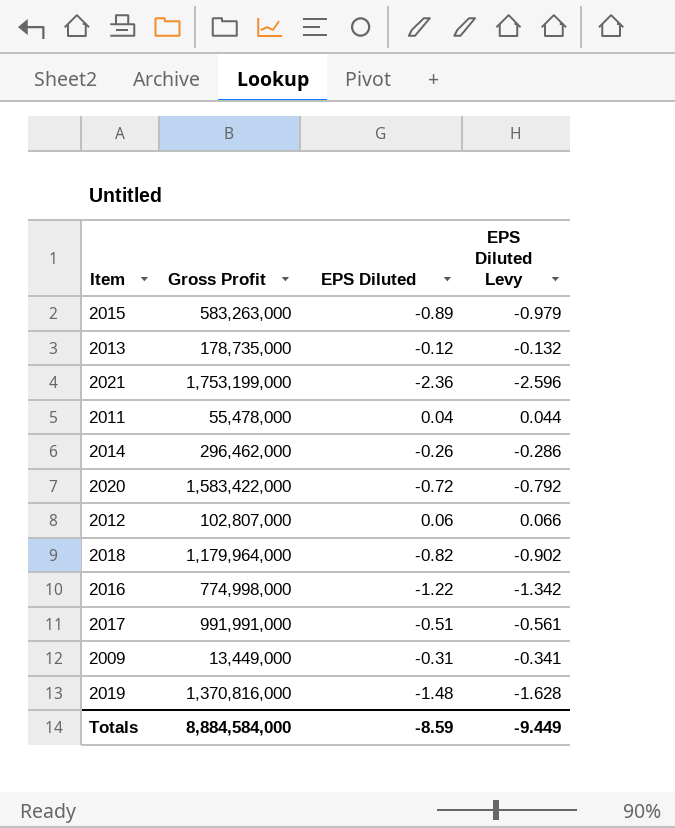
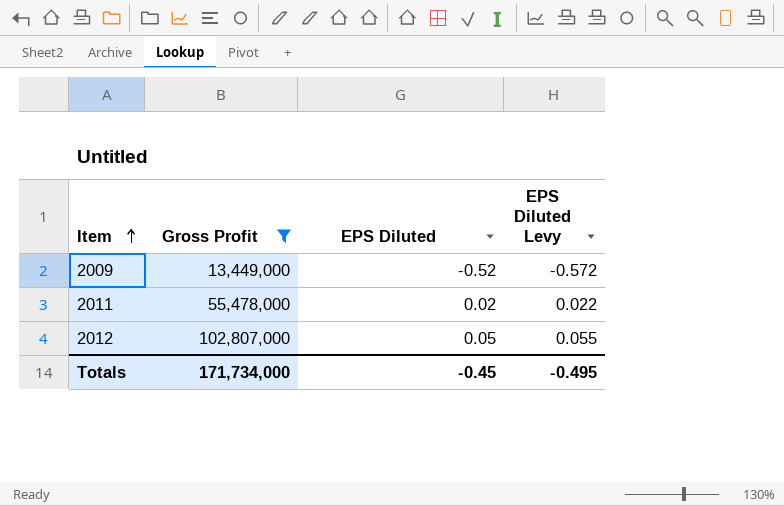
filter: none -> Gross Profit <= 102,807,000
row order: none -> Item ascending
2009 | EPS Diluted: -0.31 -> -0.52
2009 | EPS Diluted Levy: -0.341 -> -0.572
2011 | EPS Diluted: 0.04 -> 0.02
2011 | EPS Diluted Levy: 0.044 -> 0.022
2012 | EPS Diluted: 0.06 -> 0.05
2012 | EPS Diluted Levy: 0.066 -> 0.055
Totals | Gross Profit: 8,884,584,000 -> 171,734,000
Totals | EPS Diluted: -8.59 -> -0.45
Totals | EPS Diluted Levy: -9.449 -> -0.495

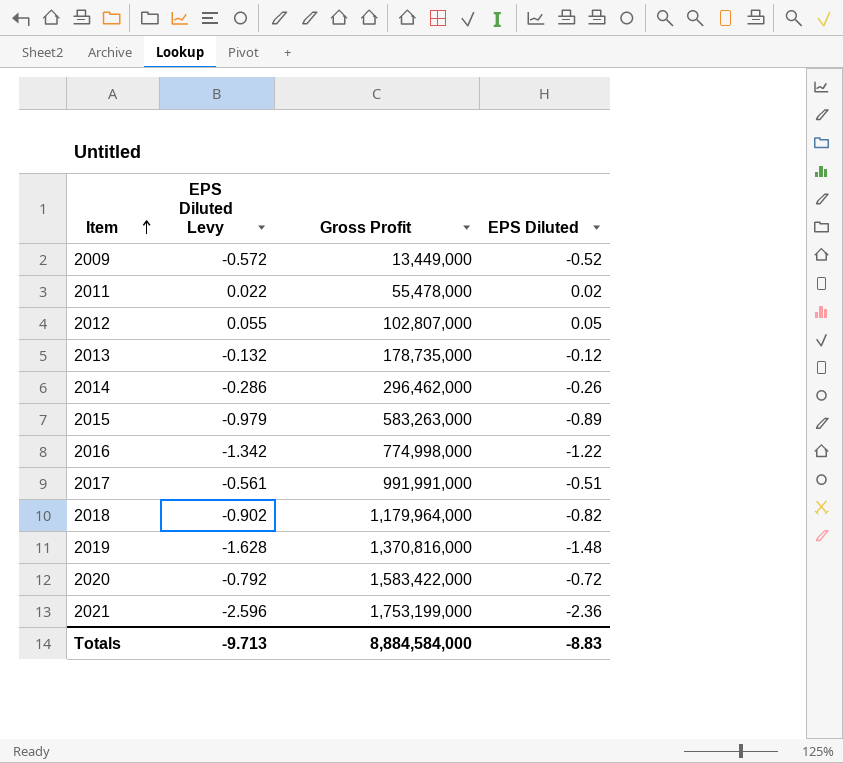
filter: Gross Profit <= 102,807,000 -> none
column EPS Diluted Levy | position: 4 -> 2
Totals | EPS Diluted Levy: -0.495 -> -9.713
Totals | Gross Profit: 171,734,000 -> 8,884,584,000
Totals | EPS Diluted: -0.45 -> -8.83

